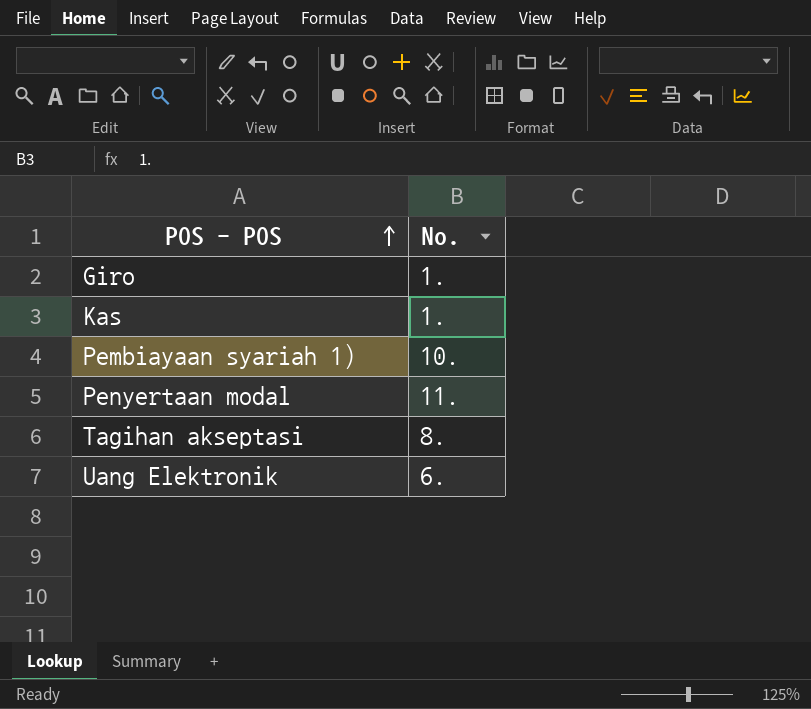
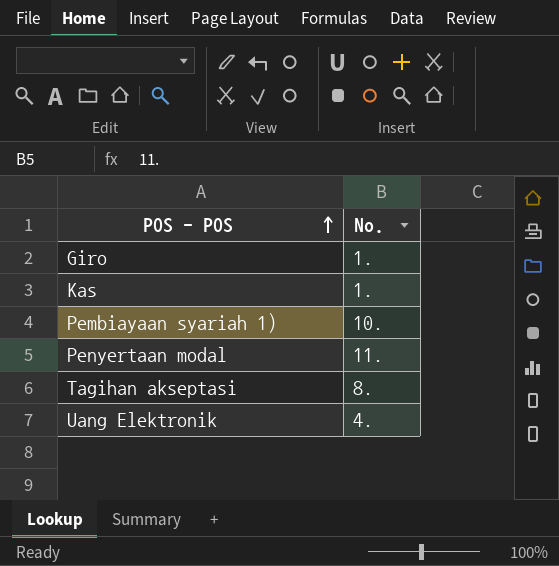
Uang Elektronik | No.: 6. -> 4.

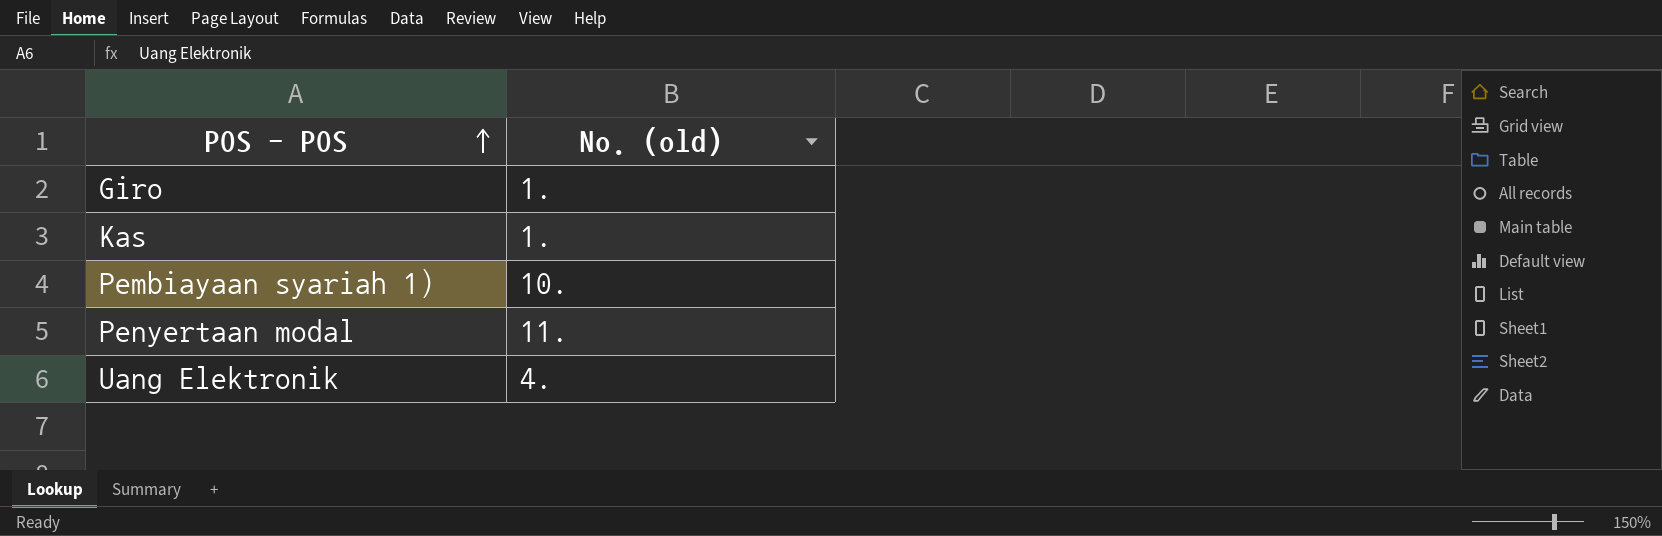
column name: No. -> No. (old)
row Tagihan akseptasi: 8. -> none

